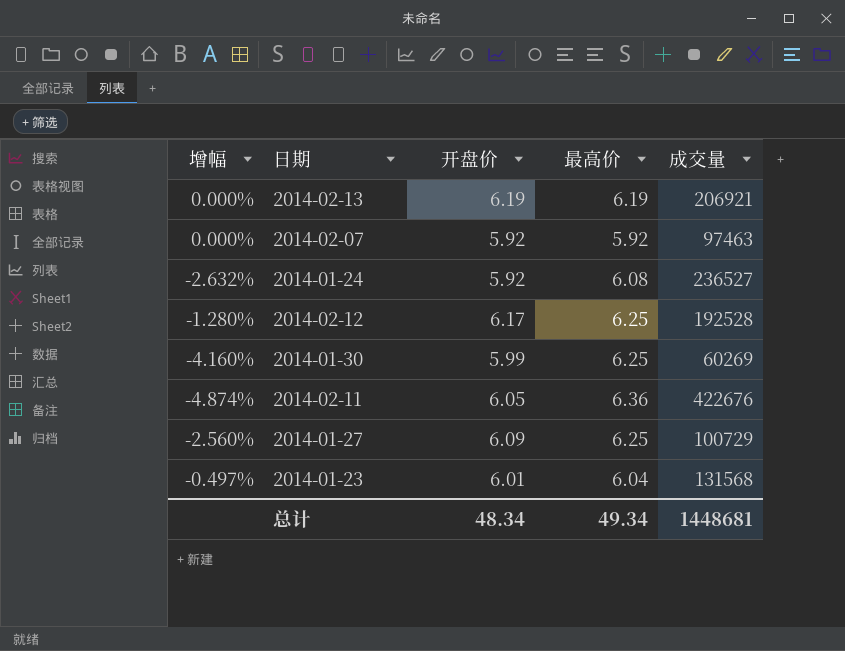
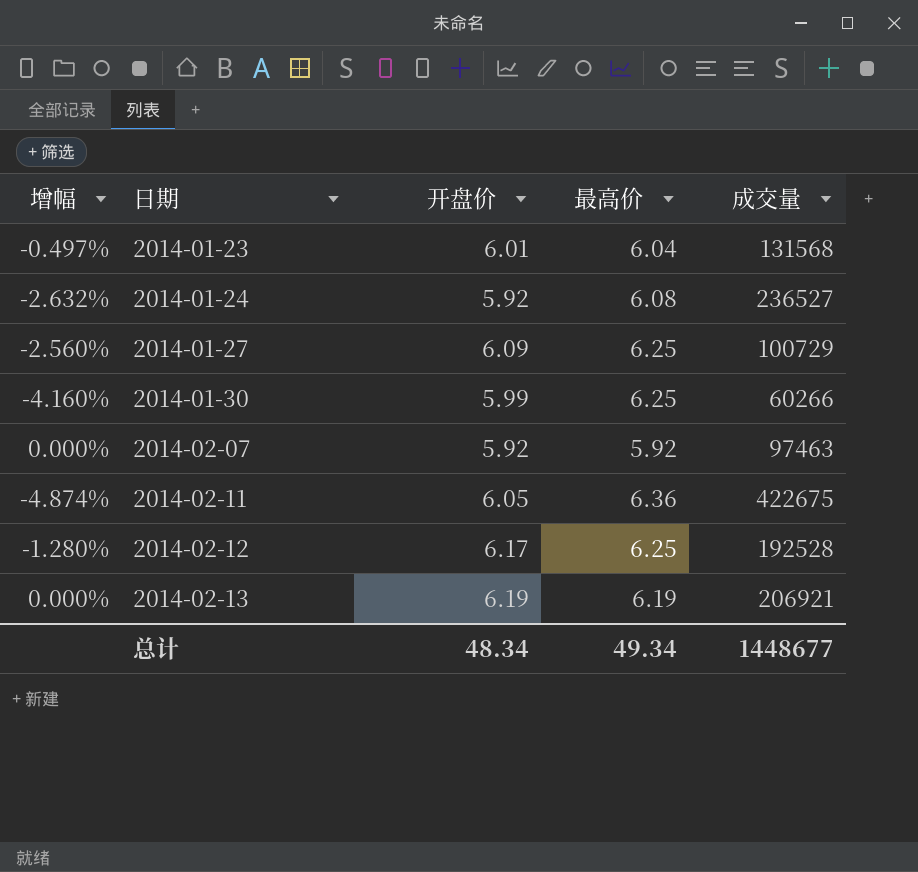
row order: none -> 日期 ascending
2014-01-30 | 成交量: 60269 -> 60266
2014-02-11 | 成交量: 422676 -> 422675
总计 | 成交量: 1448681 -> 1448677

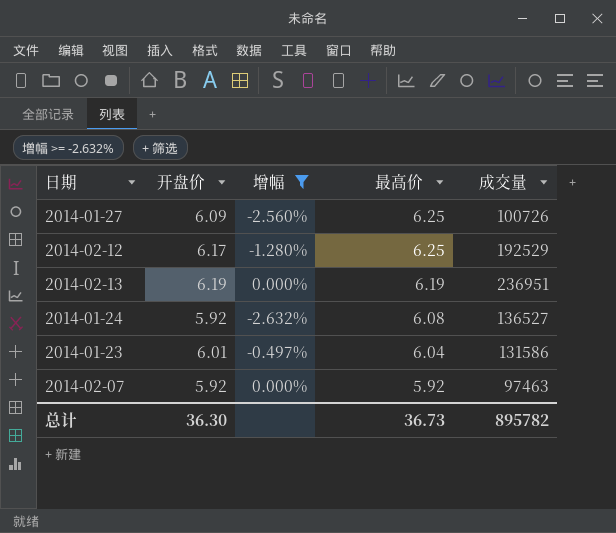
filter: none -> 增幅 >= -2.632%
row order: 日期 ascending -> 最高价 descending
column 增幅 | position: 1 -> 3
2014-01-27 | 成交量: 100729 -> 100726
2014-02-12 | 成交量: 192528 -> 192529
2014-02-13 | 成交量: 206921 -> 236951
2014-01-24 | 成交量: 236527 -> 136527
2014-01-23 | 成交量: 131568 -> 131586
总计 | 开盘价: 48.34 -> 36.30
总计 | 最高价: 49.34 -> 36.73
总计 | 成交量: 1448677 -> 895782

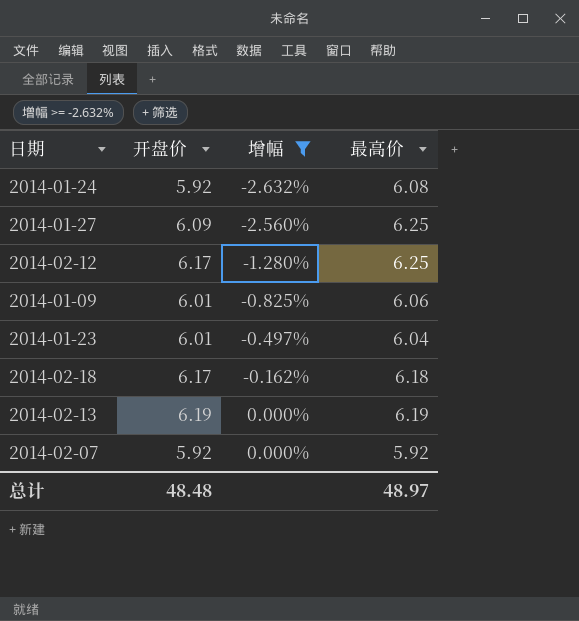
row order: 最高价 descending -> 增幅 ascending
column 成交量 | position: 5 -> none
row 2014-01-09: none -> 6.01 | -0.825% | 6.06
row 2014-02-18: none -> 6.17 | -0.162% | 6.18
总计 | 开盘价: 36.30 -> 48.48
总计 | 最高价: 36.73 -> 48.97

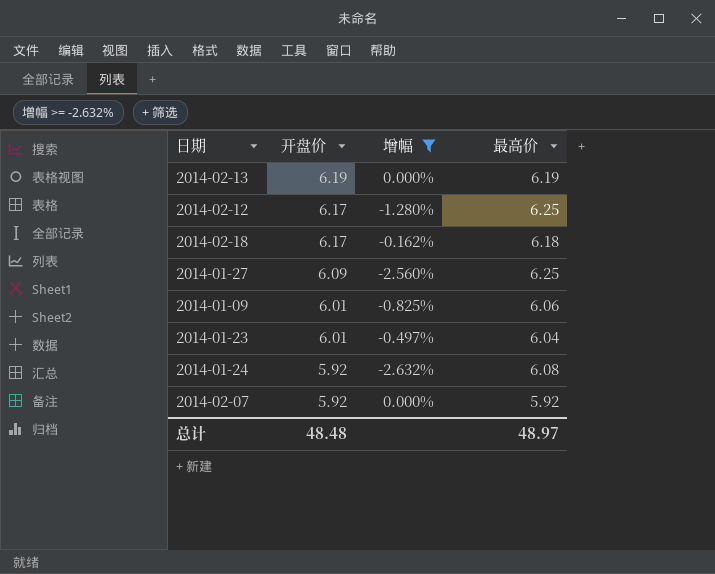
row order: 增幅 ascending -> 开盘价 descending

